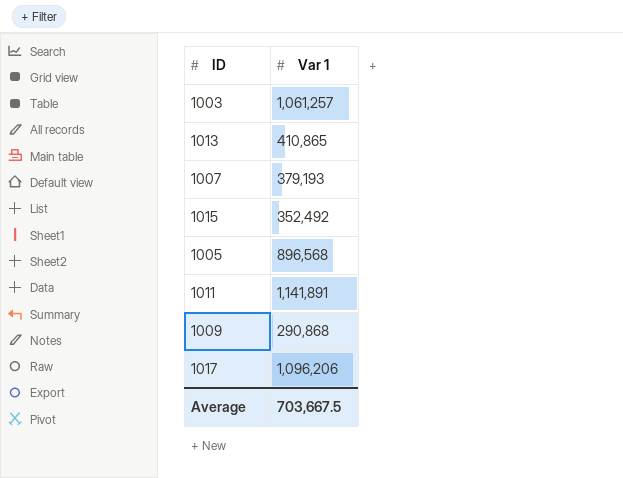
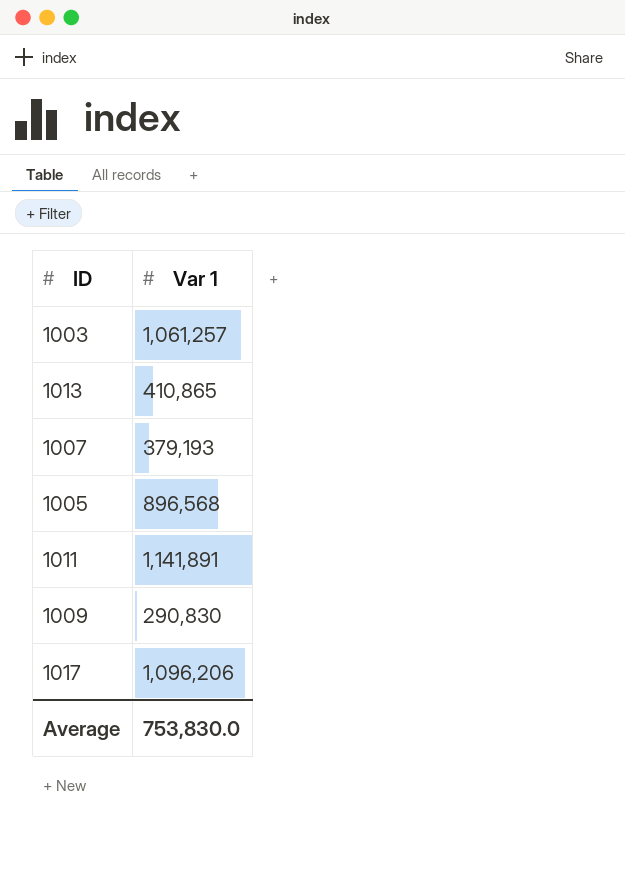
row 1015: 352,492 -> none
1009 | Var 1: 290,868 -> 290,830
Average | Var 1: 703,667.5 -> 753,830.0

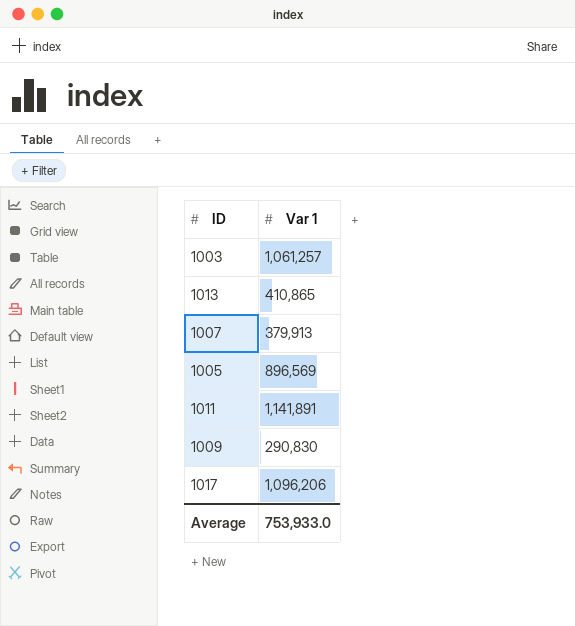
1007 | Var 1: 379,193 -> 379,913
1005 | Var 1: 896,568 -> 896,569
Average | Var 1: 753,830.0 -> 753,933.0

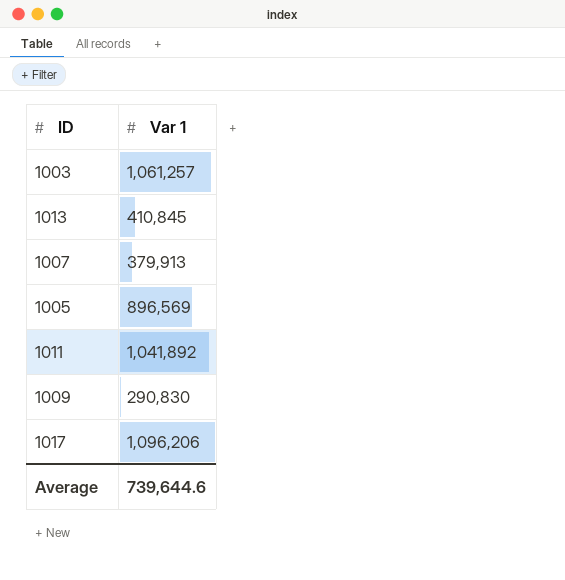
1013 | Var 1: 410,865 -> 410,845
1011 | Var 1: 1,141,891 -> 1,041,892
Average | Var 1: 753,933.0 -> 739,644.6

